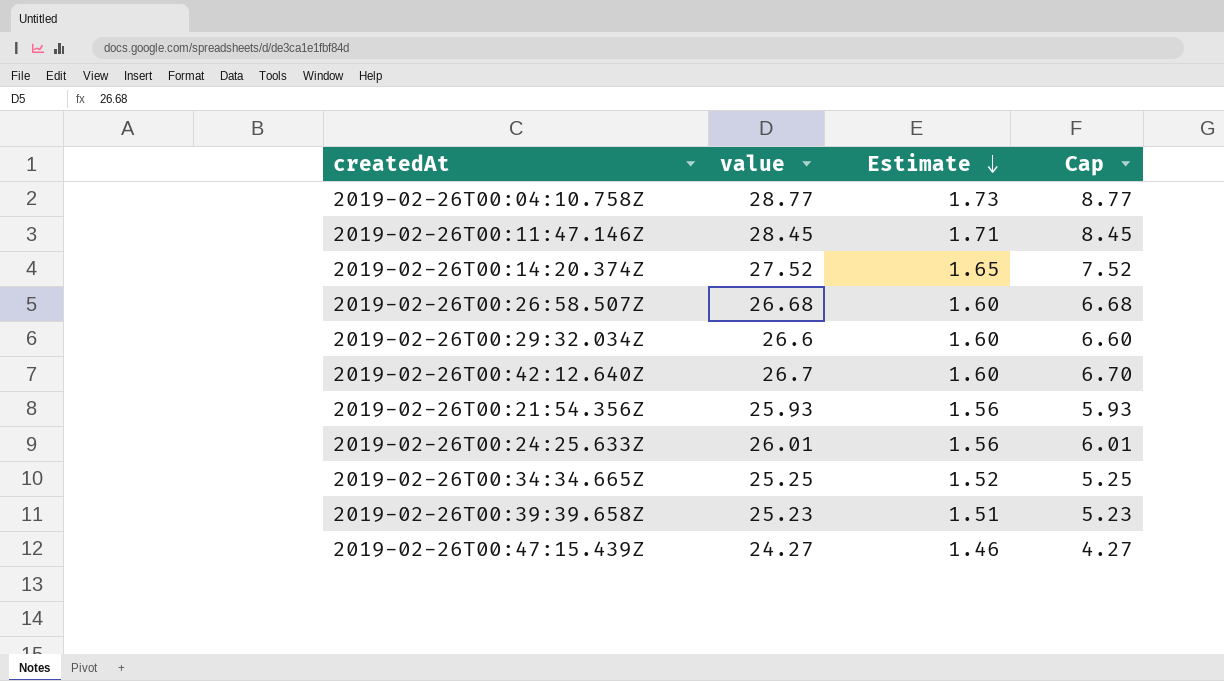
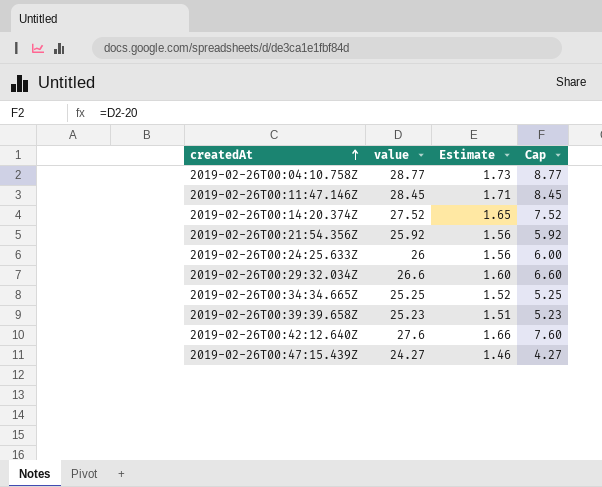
row order: Estimate descending -> createdAt ascending
row 2019-02-26T00:26:58.507Z: 26.68 | 1.60 | 6.68 -> none
2019-02-26T00:21:54.356Z | value: 25.93 -> 25.92
2019-02-26T00:21:54.356Z | Cap: 5.93 -> 5.92
2019-02-26T00:24:25.633Z | value: 26.01 -> 26
2019-02-26T00:24:25.633Z | Cap: 6.01 -> 6.00
2019-02-26T00:42:12.640Z | value: 26.7 -> 27.6
2019-02-26T00:42:12.640Z | Estimate: 1.60 -> 1.66
2019-02-26T00:42:12.640Z | Cap: 6.70 -> 7.60

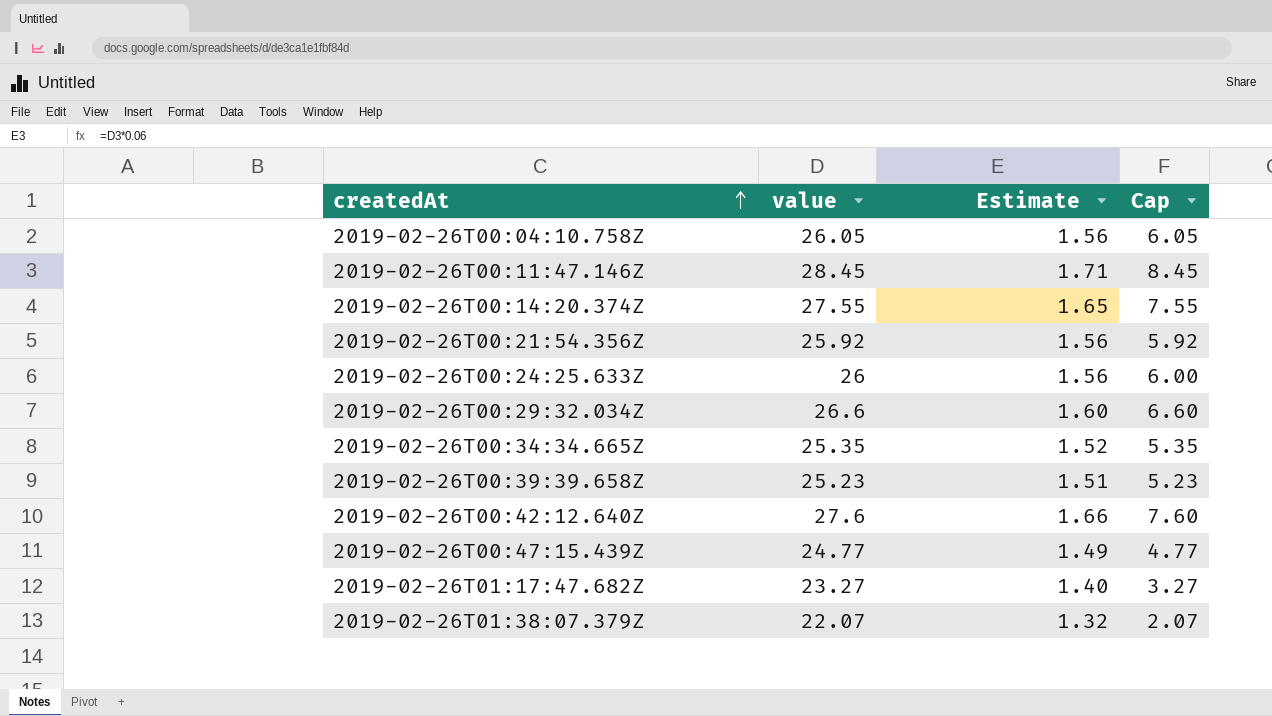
2019-02-26T00:04:10.758Z | value: 28.77 -> 26.05
2019-02-26T00:04:10.758Z | Estimate: 1.73 -> 1.56
2019-02-26T00:04:10.758Z | Cap: 8.77 -> 6.05
2019-02-26T00:14:20.374Z | value: 27.52 -> 27.55
2019-02-26T00:14:20.374Z | Cap: 7.52 -> 7.55
2019-02-26T00:34:34.665Z | value: 25.25 -> 25.35
2019-02-26T00:34:34.665Z | Cap: 5.25 -> 5.35
2019-02-26T00:47:15.439Z | value: 24.27 -> 24.77
2019-02-26T00:47:15.439Z | Estimate: 1.46 -> 1.49
2019-02-26T00:47:15.439Z | Cap: 4.27 -> 4.77
row 2019-02-26T01:17:47.682Z: none -> 23.27 | 1.40 | 3.27
row 2019-02-26T01:38:07.379Z: none -> 22.07 | 1.32 | 2.07

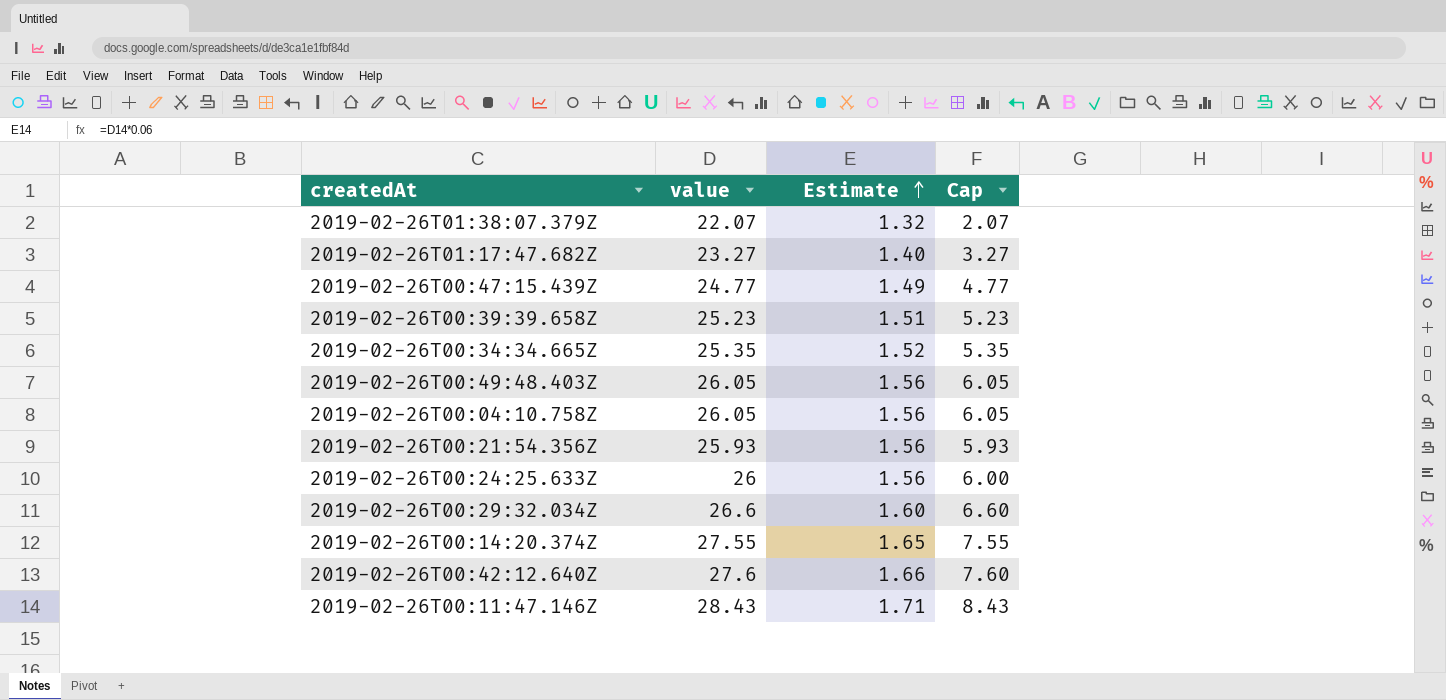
row order: createdAt ascending -> Estimate ascending
row 2019-02-26T00:49:48.403Z: none -> 26.05 | 1.56 | 6.05
2019-02-26T00:21:54.356Z | value: 25.92 -> 25.93
2019-02-26T00:21:54.356Z | Cap: 5.92 -> 5.93
2019-02-26T00:11:47.146Z | value: 28.45 -> 28.43
2019-02-26T00:11:47.146Z | Cap: 8.45 -> 8.43

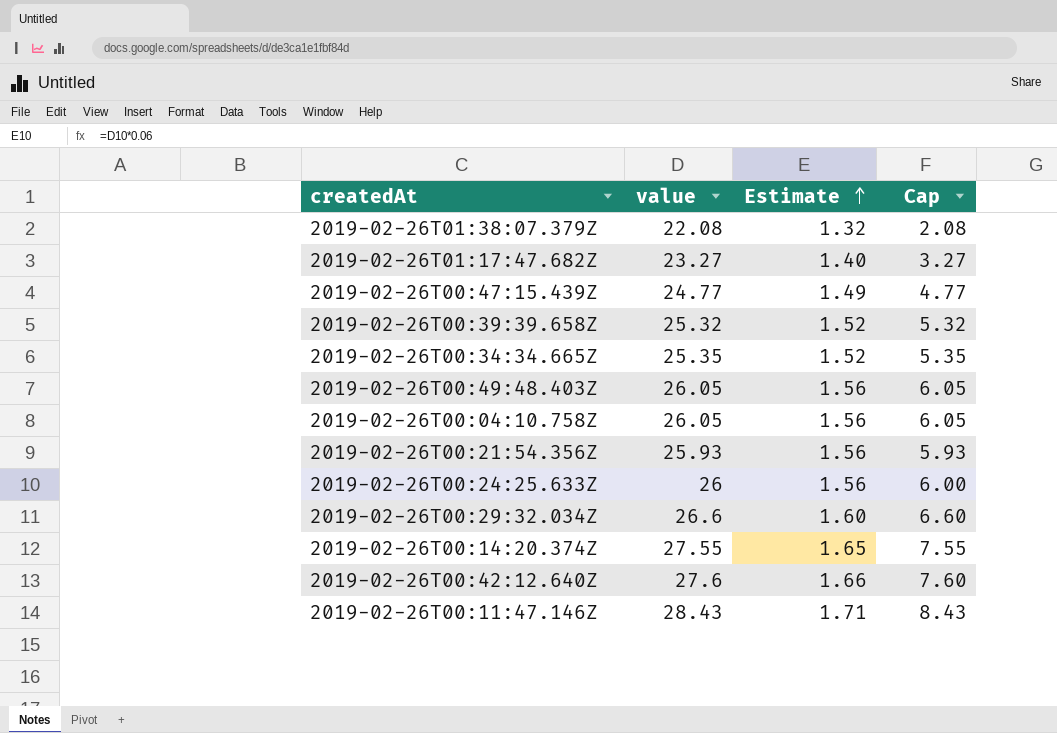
2019-02-26T01:38:07.379Z | value: 22.07 -> 22.08
2019-02-26T01:38:07.379Z | Cap: 2.07 -> 2.08
2019-02-26T00:39:39.658Z | value: 25.23 -> 25.32
2019-02-26T00:39:39.658Z | Estimate: 1.51 -> 1.52
2019-02-26T00:39:39.658Z | Cap: 5.23 -> 5.32

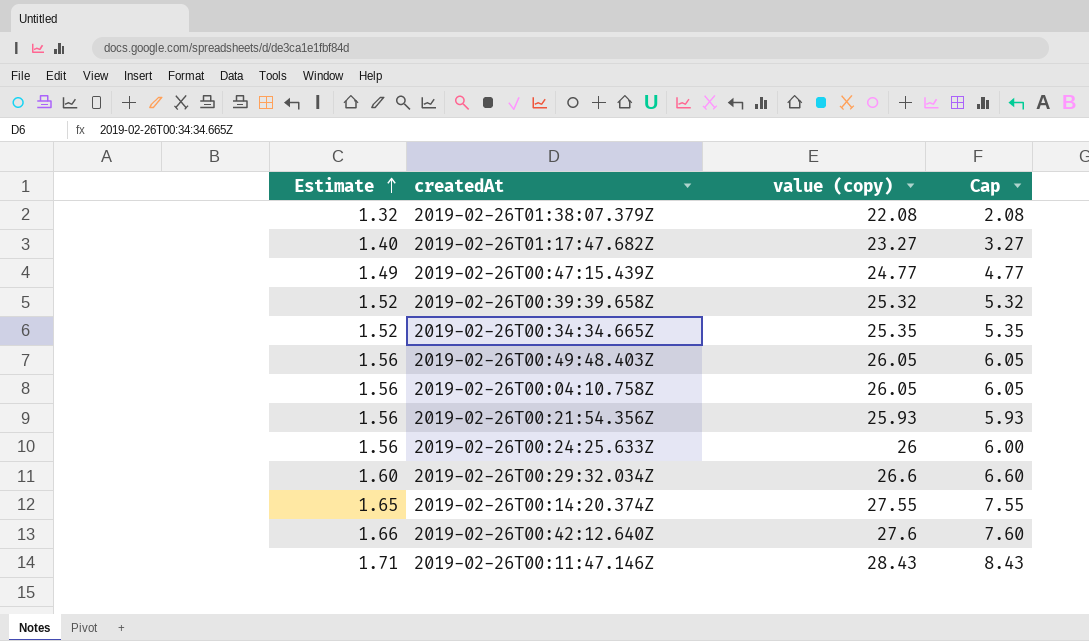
column Estimate | position: 3 -> 1
column name: value -> value (copy)

